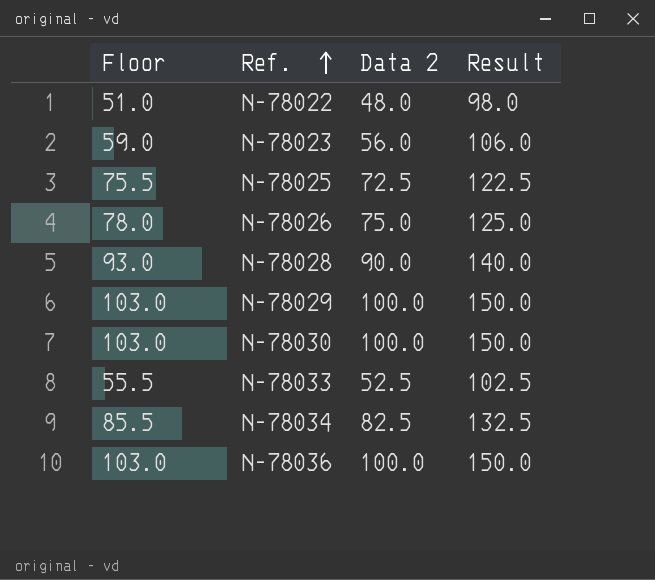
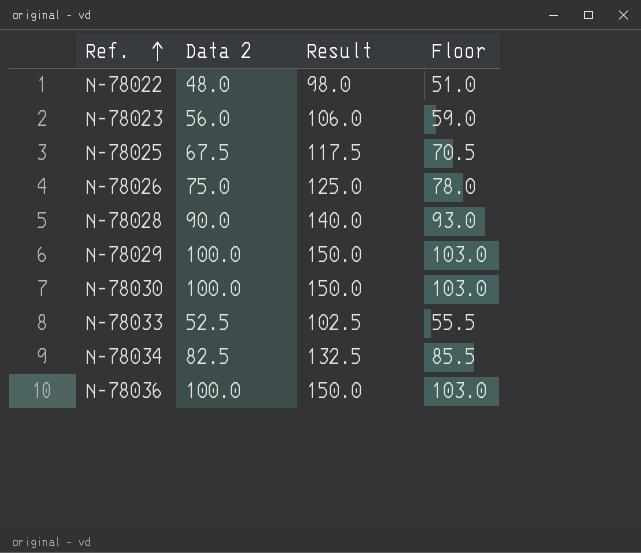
column Floor | position: 1 -> 4
N-78025 | Data 2: 72.5 -> 67.5
N-78025 | Result: 122.5 -> 117.5
N-78025 | Floor: 75.5 -> 70.5

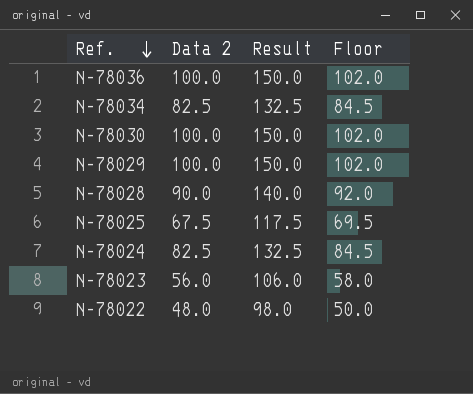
row order: Ref. ascending -> Ref. descending
column Floor | formula: [Data 2] + 3 -> [Data 2] + 2
row N-78026: 75.0 | 125.0 | 78.0 -> none
row N-78033: 52.5 | 102.5 | 55.5 -> none
row N-78024: none -> 82.5 | 132.5 | 84.5

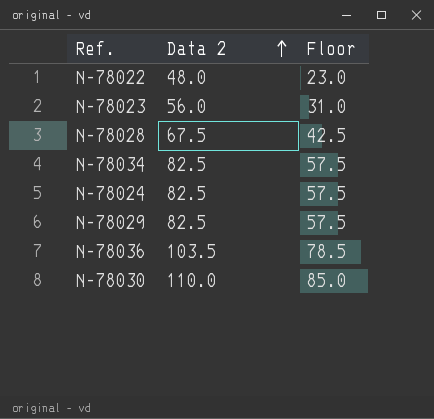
row order: Ref. descending -> Data 2 ascending
column Result | formula: [Data 2] + 50 -> none
column Floor | formula: [Data 2] + 2 -> [Data 2] - 25
row N-78025: 67.5 | 117.5 | 69.5 -> none
N-78028 | Data 2: 90.0 -> 67.5
N-78029 | Data 2: 100.0 -> 82.5
N-78036 | Data 2: 100.0 -> 103.5
N-78030 | Data 2: 100.0 -> 110.0

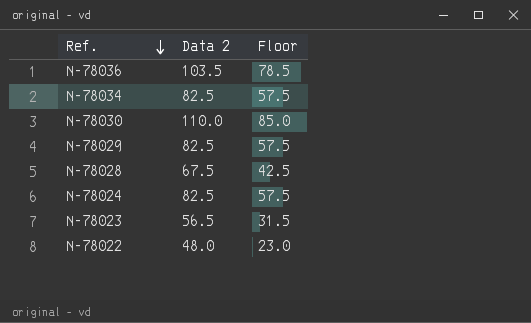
row order: Data 2 ascending -> Ref. descending
N-78023 | Data 2: 56.0 -> 56.5
N-78023 | Floor: 31.0 -> 31.5

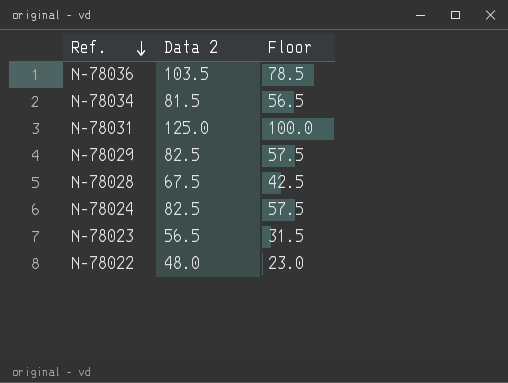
row N-78030: 110.0 | 85.0 -> none
N-78034 | Data 2: 82.5 -> 81.5
N-78034 | Floor: 57.5 -> 56.5
row N-78031: none -> 125.0 | 100.0

